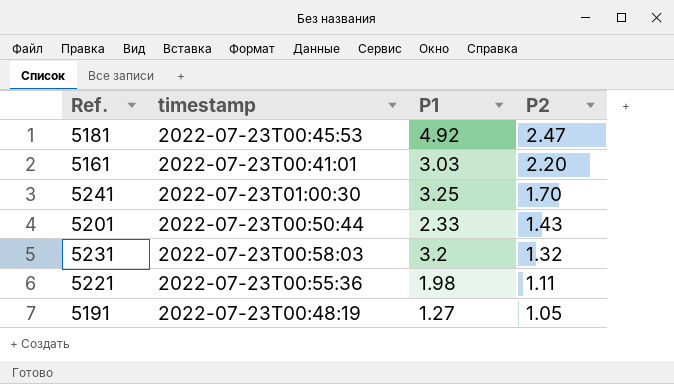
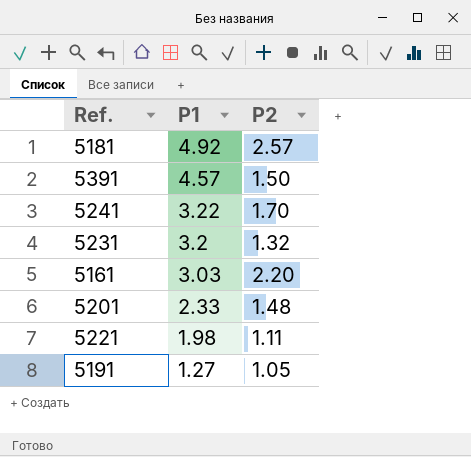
row order: P2 descending -> P1 descending
column timestamp | position: 2 -> none
5181 | P2: 2.47 -> 2.57
row 5391: none -> 4.57 | 1.50
5241 | P1: 3.25 -> 3.22
5201 | P2: 1.43 -> 1.48

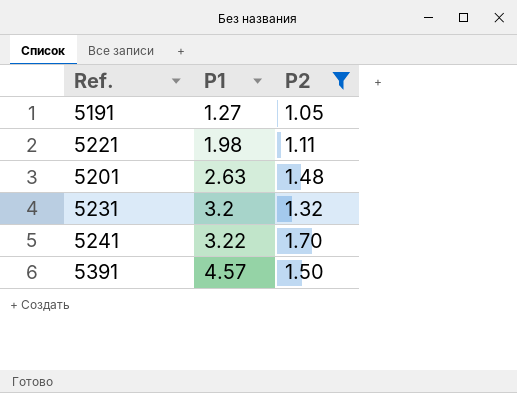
filter: none -> P2 <= 1.70
row order: P1 descending -> P1 ascending
5201 | P1: 2.33 -> 2.63

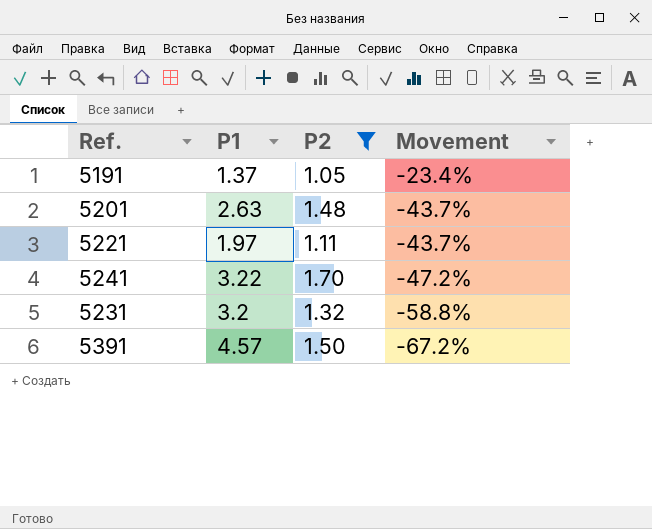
row order: P1 ascending -> Movement descending
column Movement | formula: none -> ([P2] - [P1]) / [P1]
5191 | P1: 1.27 -> 1.37
5221 | P1: 1.98 -> 1.97

